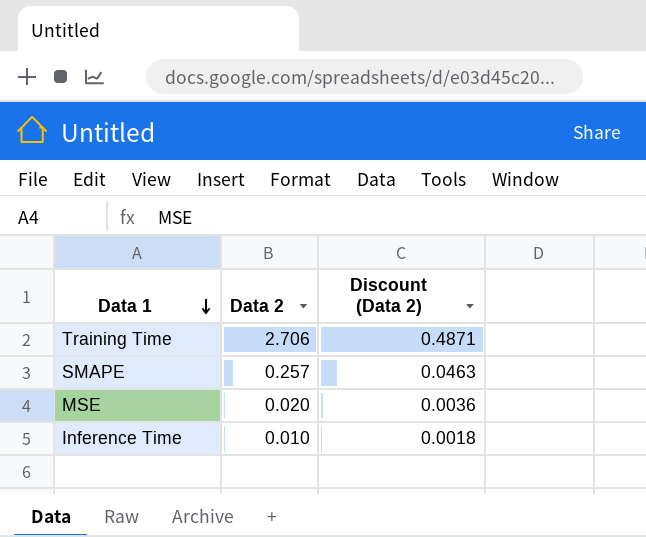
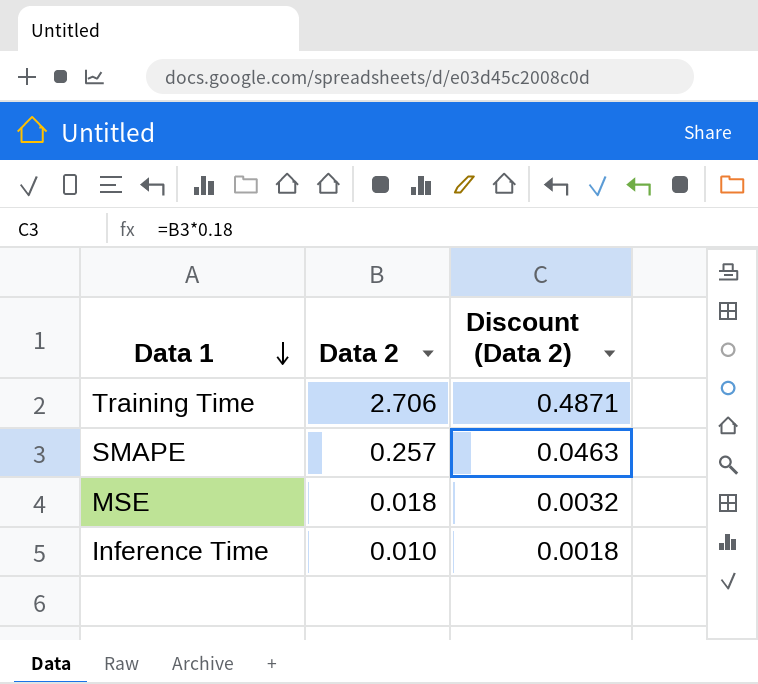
MSE | Data 2: 0.020 -> 0.018
MSE | Discount (Data 2): 0.0036 -> 0.0032

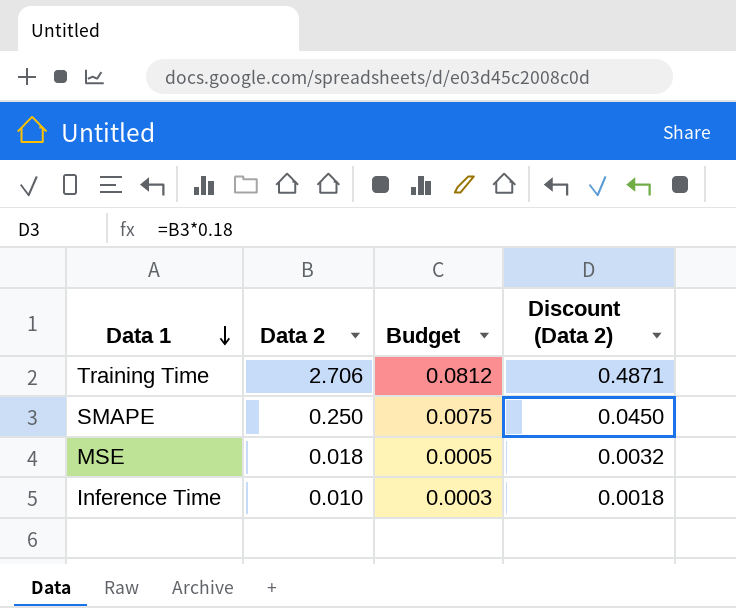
column Budget | formula: none -> [Data 2] * 0.03
SMAPE | Data 2: 0.257 -> 0.250
SMAPE | Discount (Data 2): 0.0463 -> 0.0450

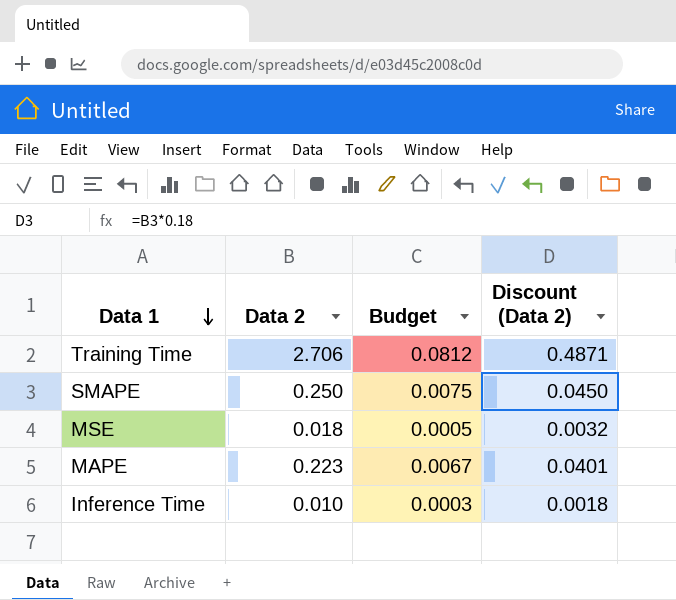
row MAPE: none -> 0.223 | 0.0067 | 0.0401

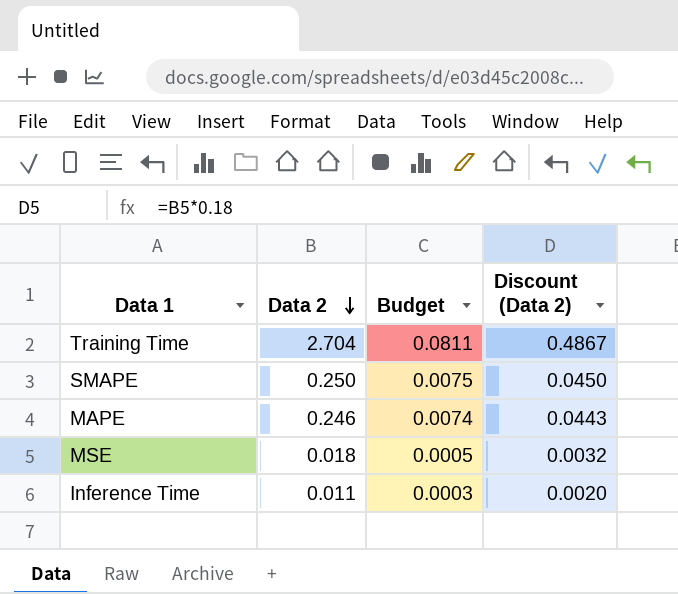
row order: Data 1 descending -> Data 2 descending
Training Time | Data 2: 2.706 -> 2.704
Training Time | Budget: 0.0812 -> 0.0811
Training Time | Discount (Data 2): 0.4871 -> 0.4867
MAPE | Data 2: 0.223 -> 0.246
MAPE | Budget: 0.0067 -> 0.0074
MAPE | Discount (Data 2): 0.0401 -> 0.0443
Inference Time | Data 2: 0.010 -> 0.011
Inference Time | Discount (Data 2): 0.0018 -> 0.0020

